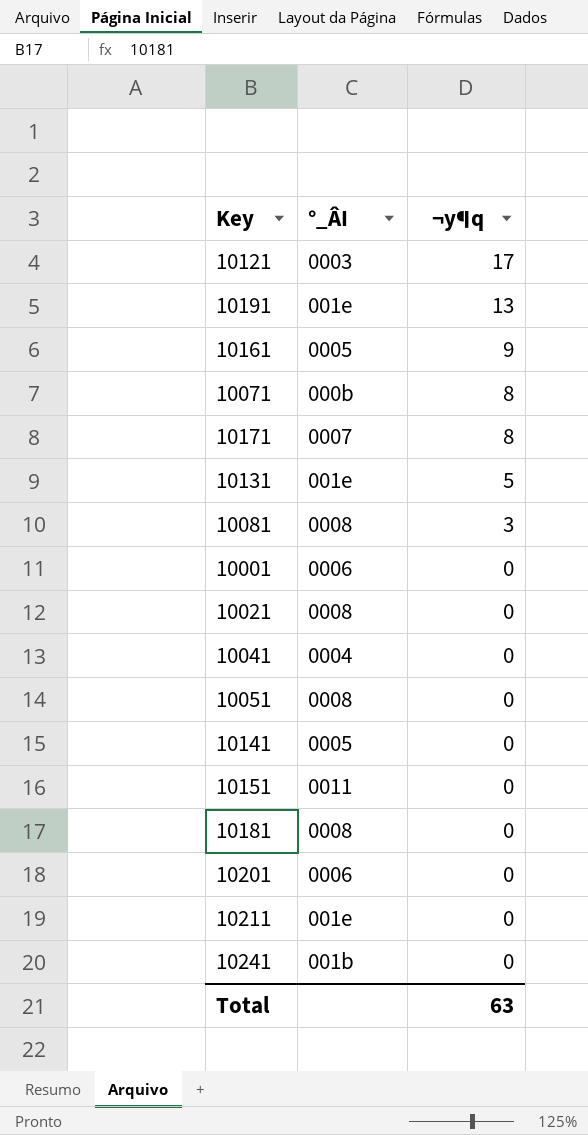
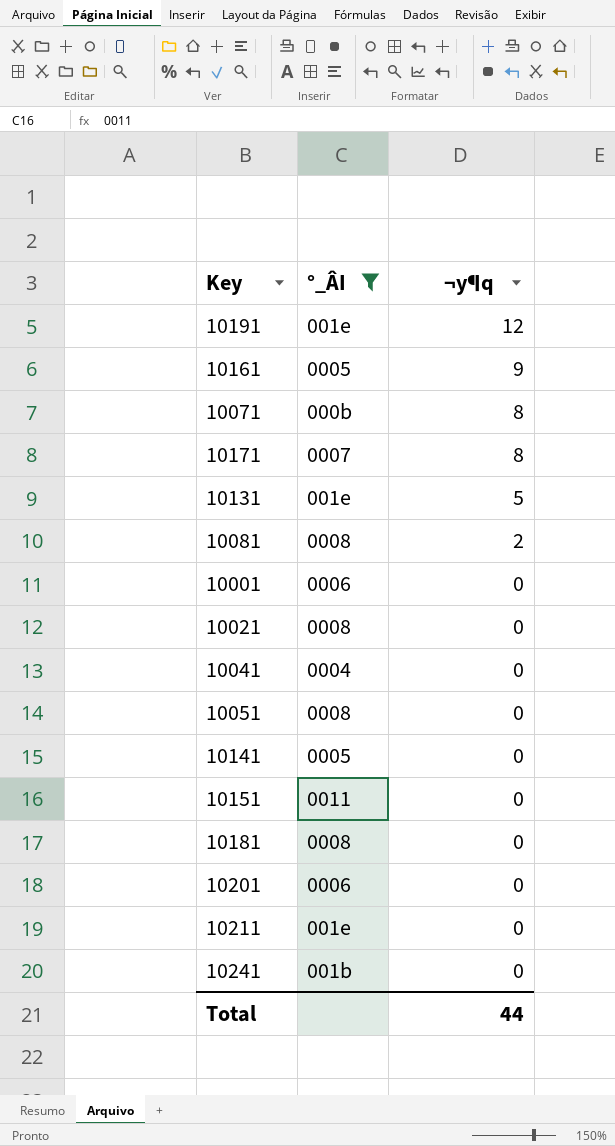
filter: none -> °_ÂI != 0003
10191 | ¬y¶q: 13 -> 12
10081 | ¬y¶q: 3 -> 2
Total | ¬y¶q: 63 -> 44

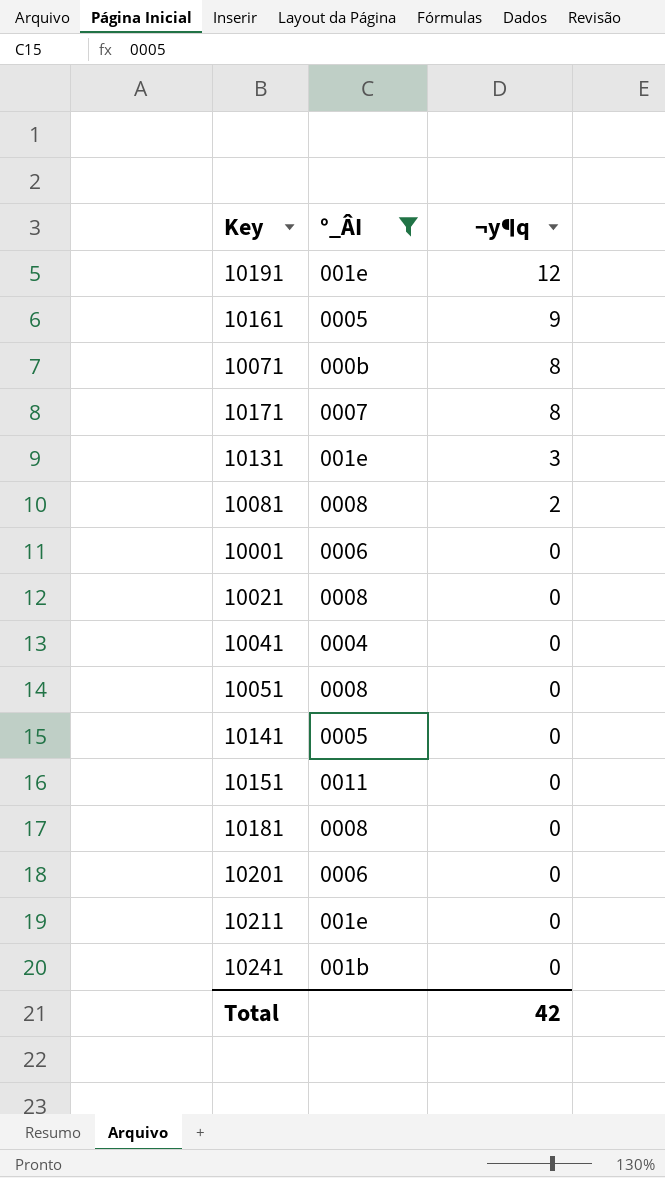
10131 | ¬y¶q: 5 -> 3
Total | ¬y¶q: 44 -> 42

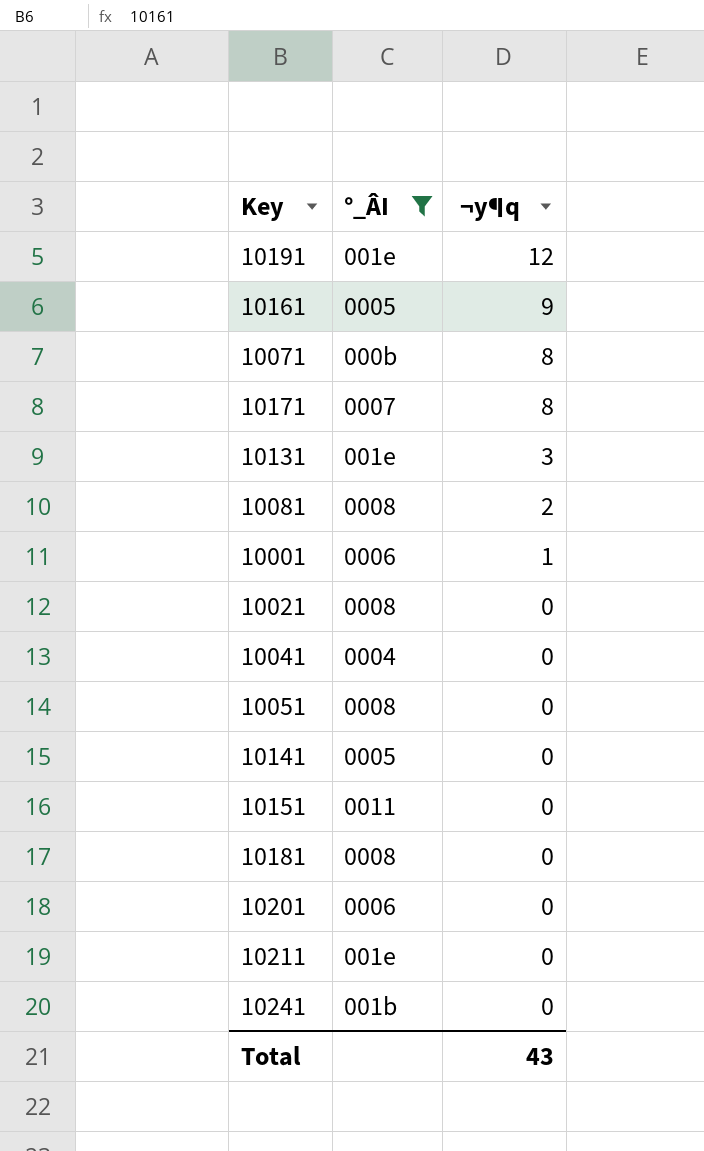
10001 | ¬y¶q: 0 -> 1
Total | ¬y¶q: 42 -> 43

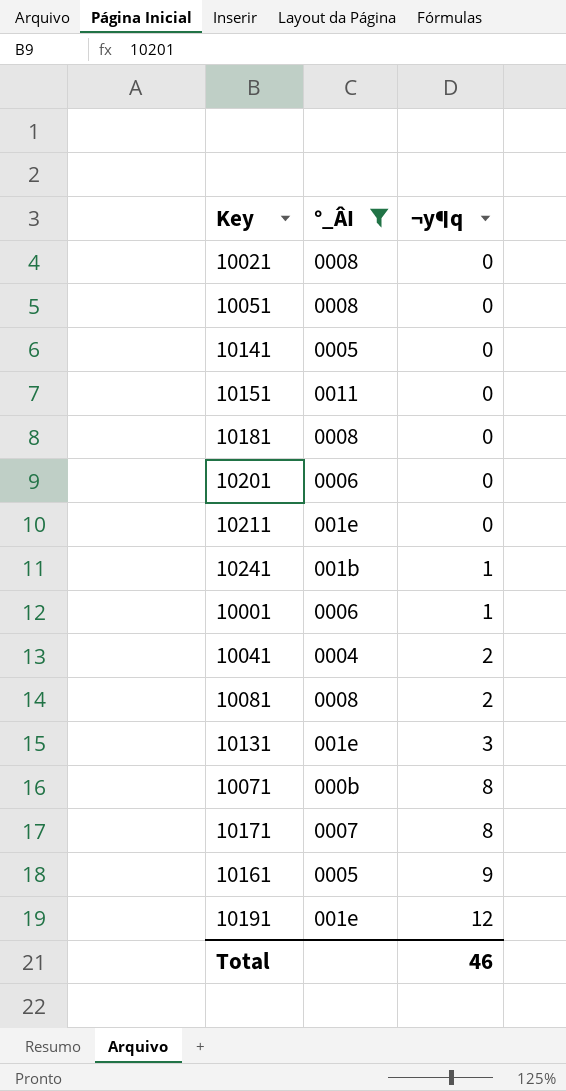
row order: ¬y¶q descending -> ¬y¶q ascending
10241 | ¬y¶q: 0 -> 1
10041 | ¬y¶q: 0 -> 2
Total | ¬y¶q: 43 -> 46

